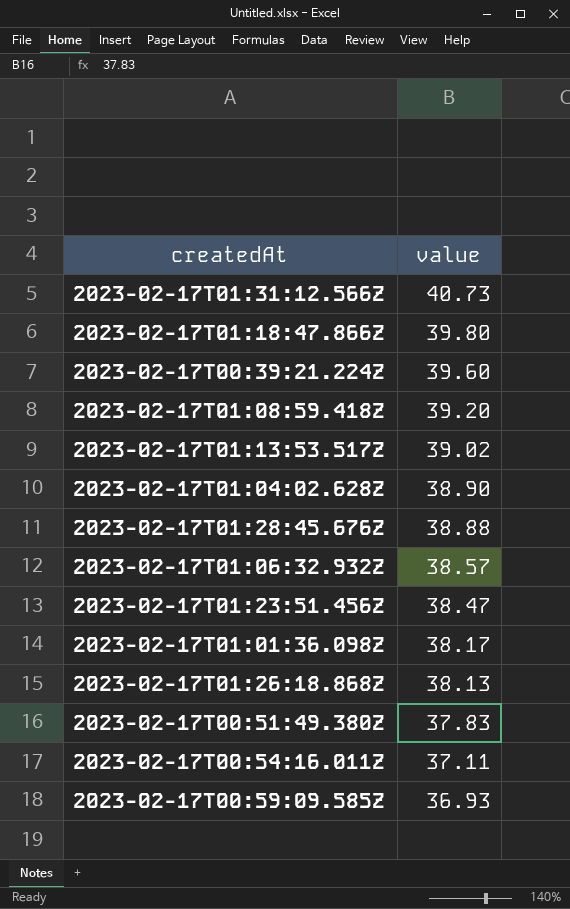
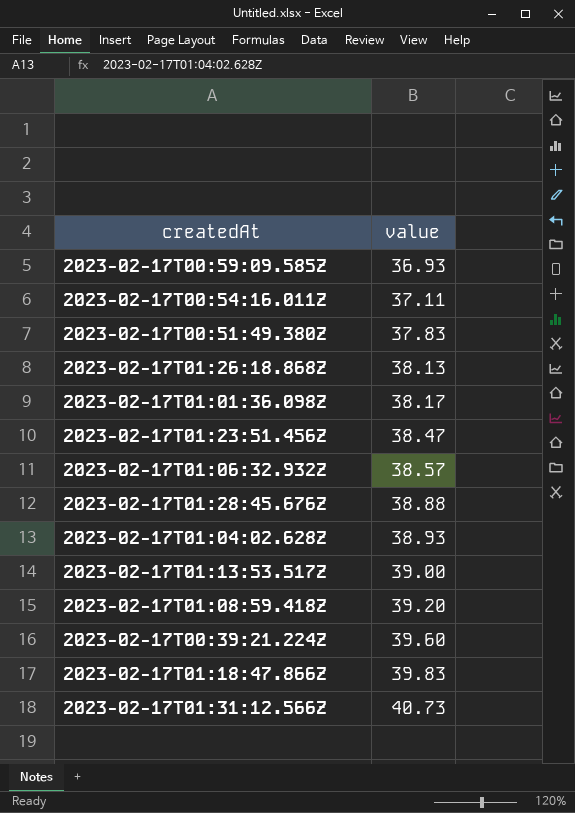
row order: value descending -> value ascending
2023-02-17T01:04:02.628Z | value: 38.90 -> 38.93
2023-02-17T01:13:53.517Z | value: 39.02 -> 39.00
2023-02-17T01:18:47.866Z | value: 39.80 -> 39.83

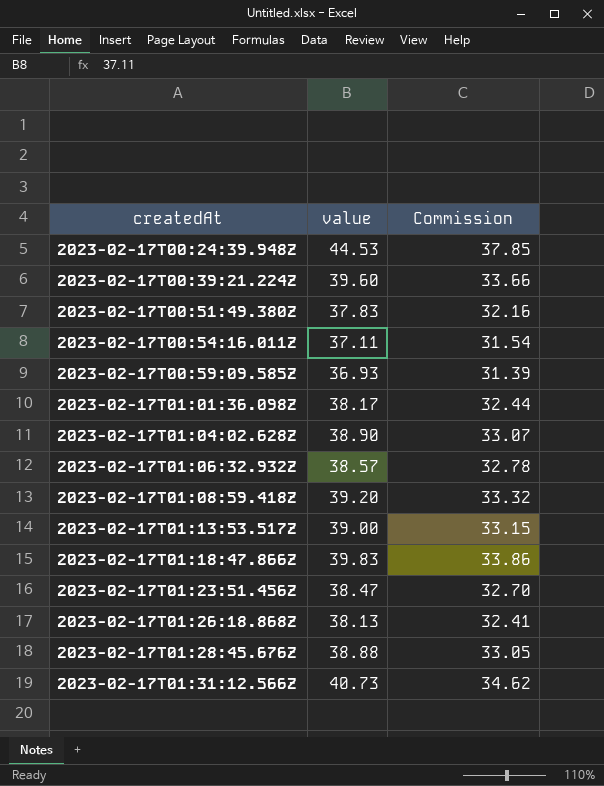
row order: value ascending -> createdAt ascending
column Commission | formula: none -> [value] * 0.85
row 2023-02-17T00:24:39.948Z: none -> 44.53 | 37.85
2023-02-17T01:04:02.628Z | value: 38.93 -> 38.90

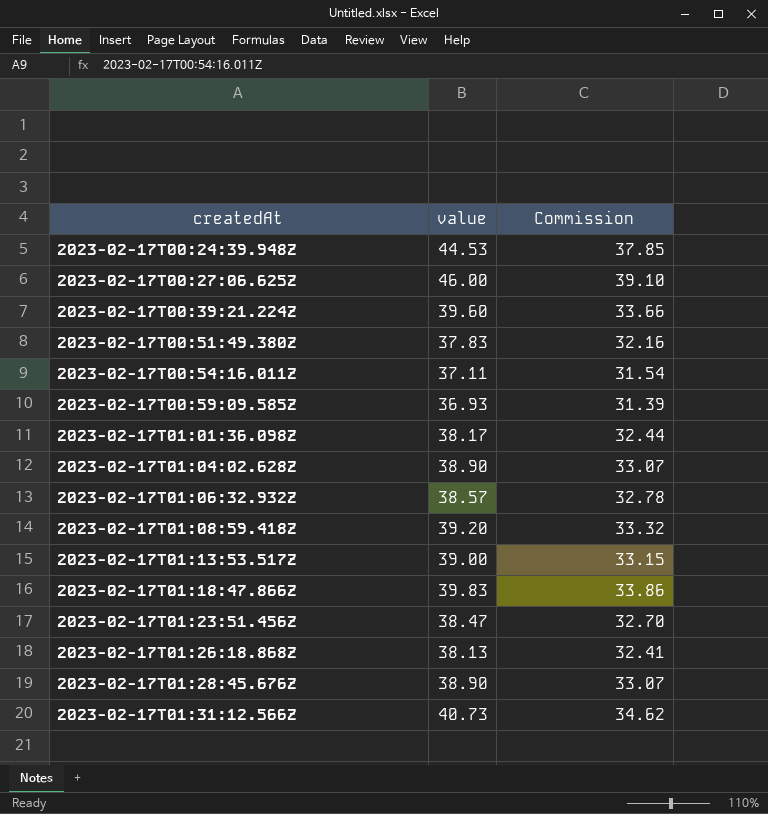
row 2023-02-17T00:27:06.625Z: none -> 46.00 | 39.10
2023-02-17T01:28:45.676Z | value: 38.88 -> 38.90
2023-02-17T01:28:45.676Z | Commission: 33.05 -> 33.07

